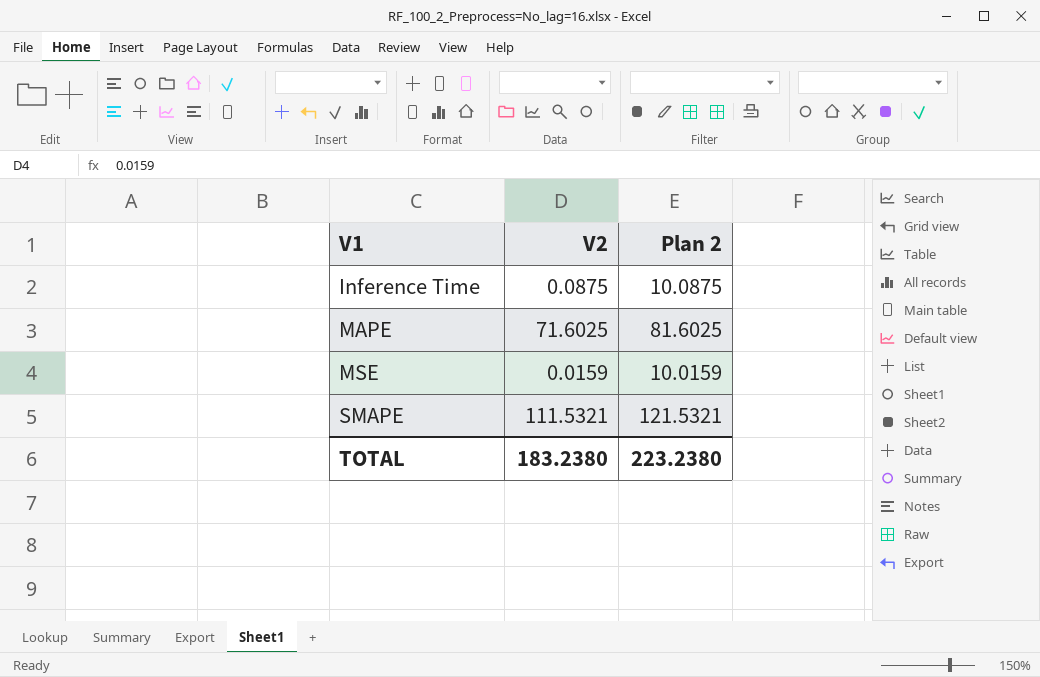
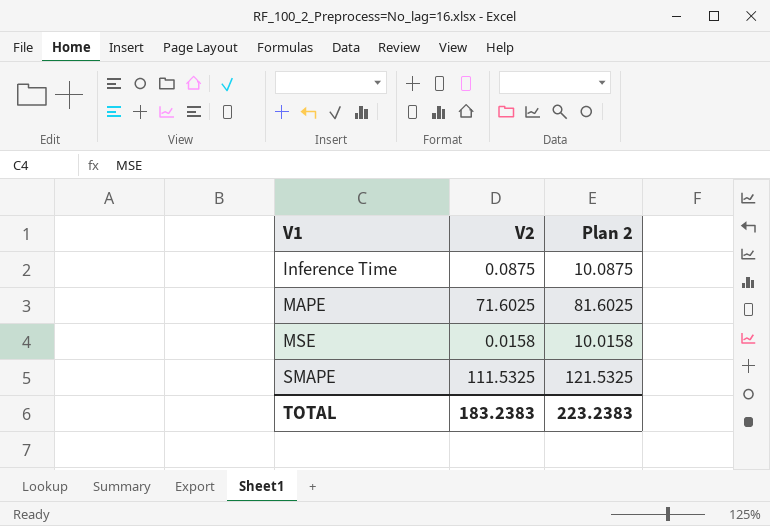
MSE | V2: 0.0159 -> 0.0158
MSE | Plan 2: 10.0159 -> 10.0158
SMAPE | V2: 111.5321 -> 111.5325
SMAPE | Plan 2: 121.5321 -> 121.5325
TOTAL | V2: 183.2380 -> 183.2383
TOTAL | Plan 2: 223.2380 -> 223.2383

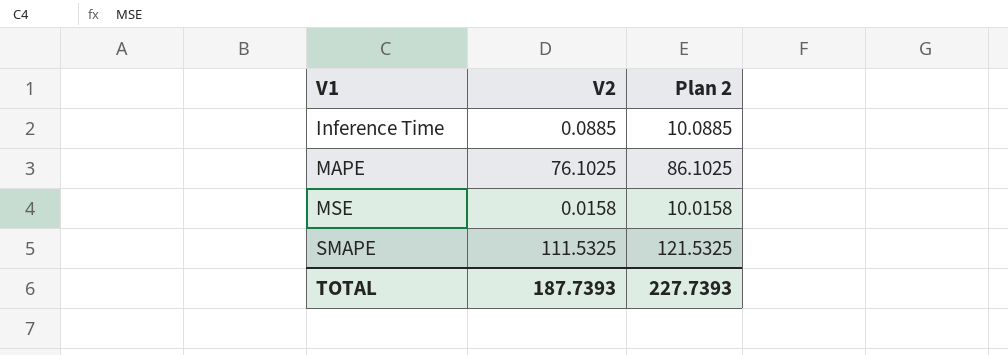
Inference Time | V2: 0.0875 -> 0.0885
Inference Time | Plan 2: 10.0875 -> 10.0885
MAPE | V2: 71.6025 -> 76.1025
MAPE | Plan 2: 81.6025 -> 86.1025
TOTAL | V2: 183.2383 -> 187.7393
TOTAL | Plan 2: 223.2383 -> 227.7393

